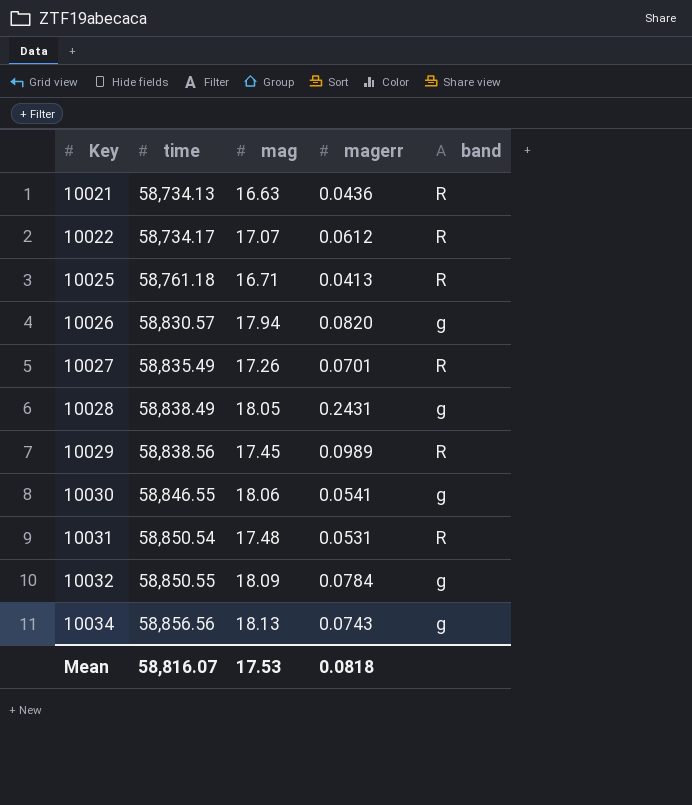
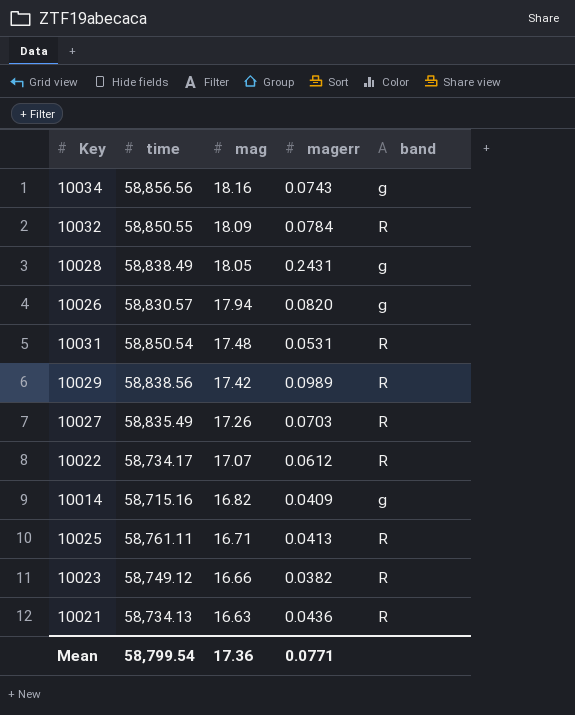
row order: Key ascending -> mag descending
row 10030: 58,846.55 | 18.06 | 0.0541 | g -> none
10034 | mag: 18.13 -> 18.16
10032 | band: g -> R
10029 | mag: 17.45 -> 17.42
10027 | magerr: 0.0701 -> 0.0703
row 10014: none -> 58,715.16 | 16.82 | 0.0409 | g
10025 | time: 58,761.18 -> 58,761.11
row 10023: none -> 58,749.12 | 16.66 | 0.0382 | R
Mean | time: 58,816.07 -> 58,799.54
Mean | mag: 17.53 -> 17.36
Mean | magerr: 0.0818 -> 0.0771

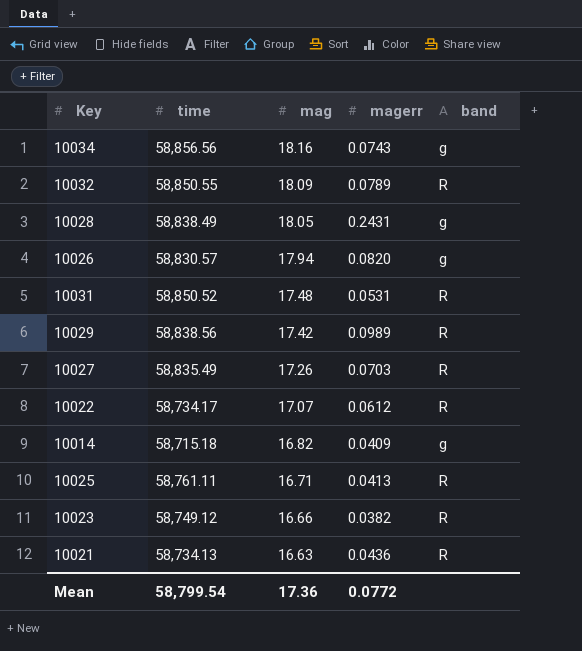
10032 | magerr: 0.0784 -> 0.0789
10031 | time: 58,850.54 -> 58,850.52
10014 | time: 58,715.16 -> 58,715.18
Mean | magerr: 0.0771 -> 0.0772

